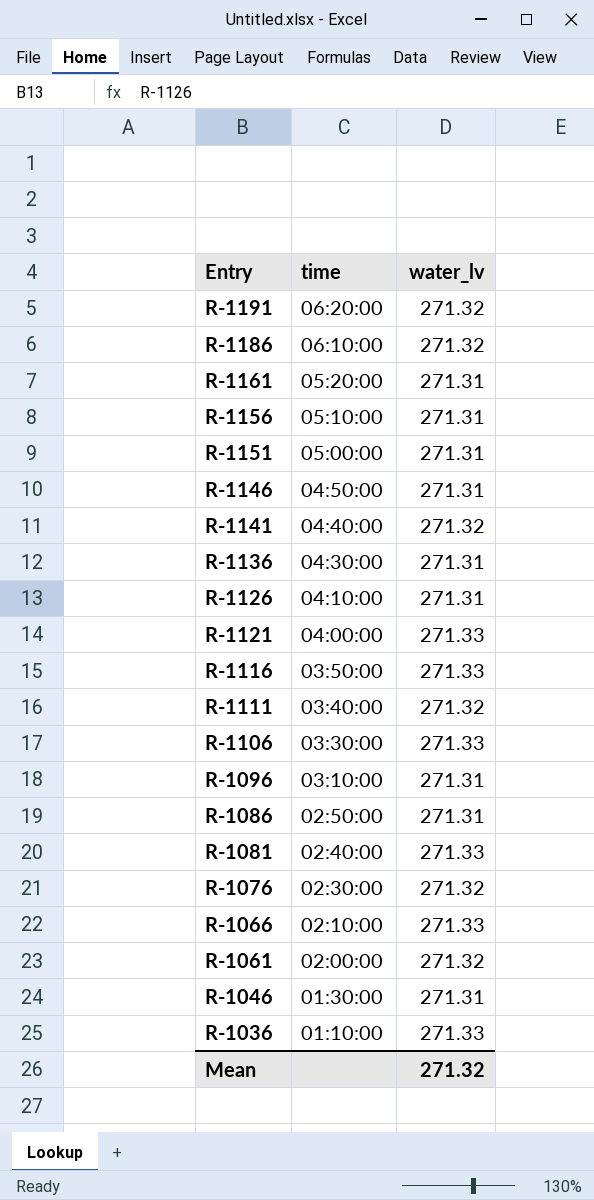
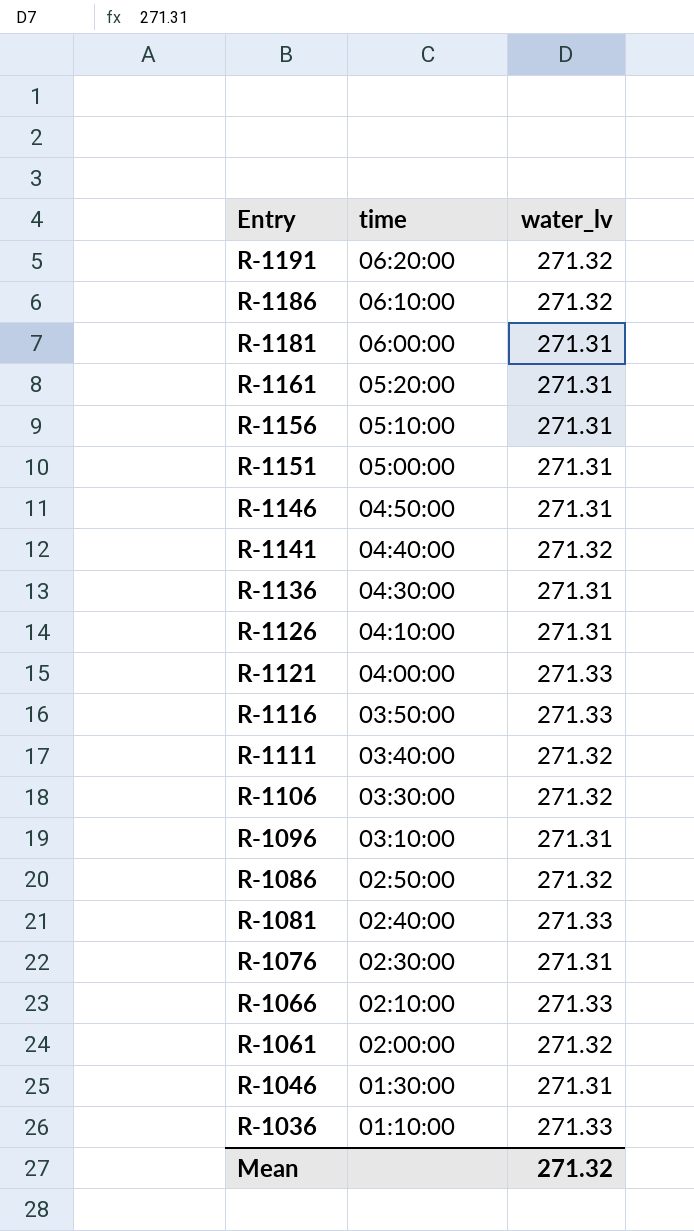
row R-1181: none -> 06:00:00 | 271.31
R-1106 | water_lv: 271.33 -> 271.32
R-1086 | water_lv: 271.31 -> 271.32
R-1076 | water_lv: 271.32 -> 271.31

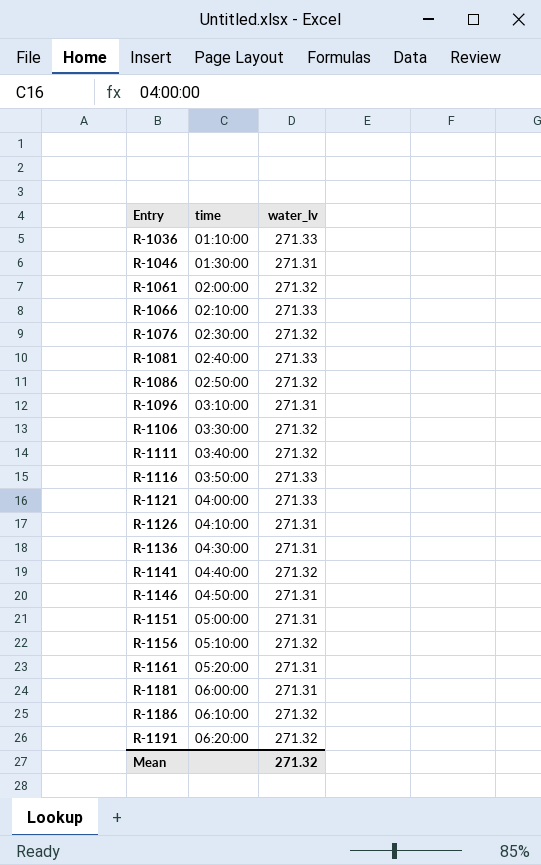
row order: Entry descending -> Entry ascending
R-1076 | water_lv: 271.31 -> 271.32
R-1156 | water_lv: 271.31 -> 271.32

